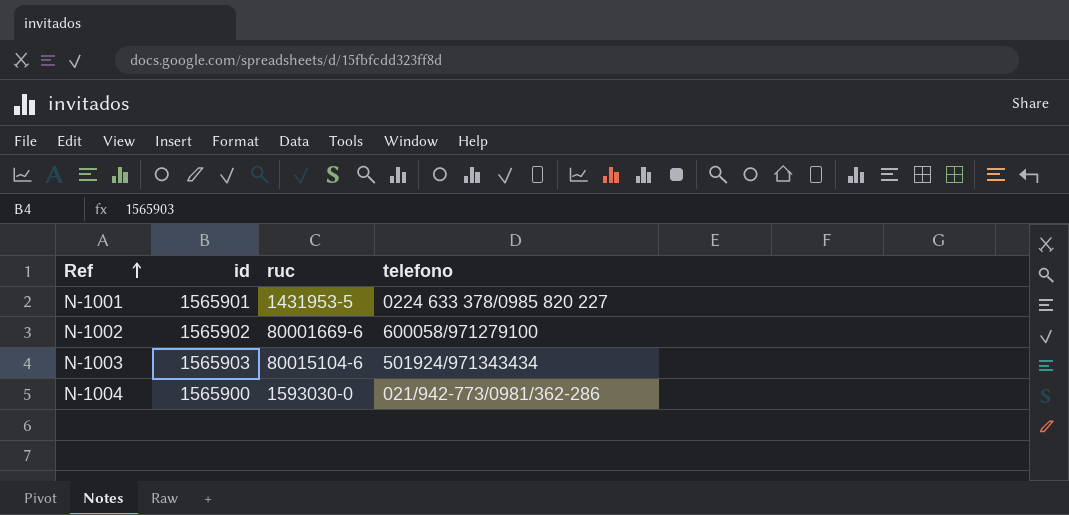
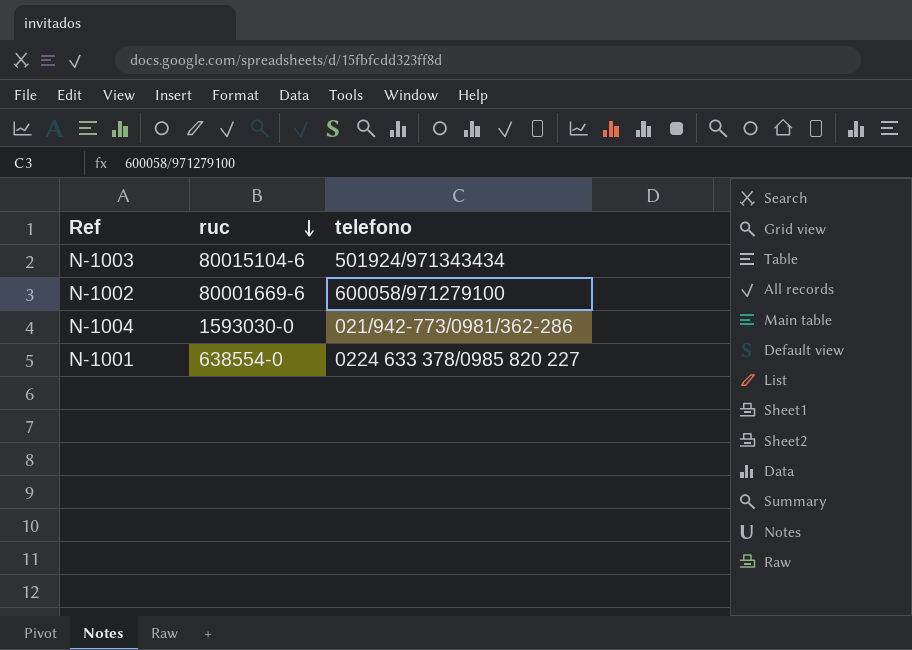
row order: Ref ascending -> ruc descending
column id | position: 2 -> none
N-1001 | ruc: 1431953-5 -> 638554-0

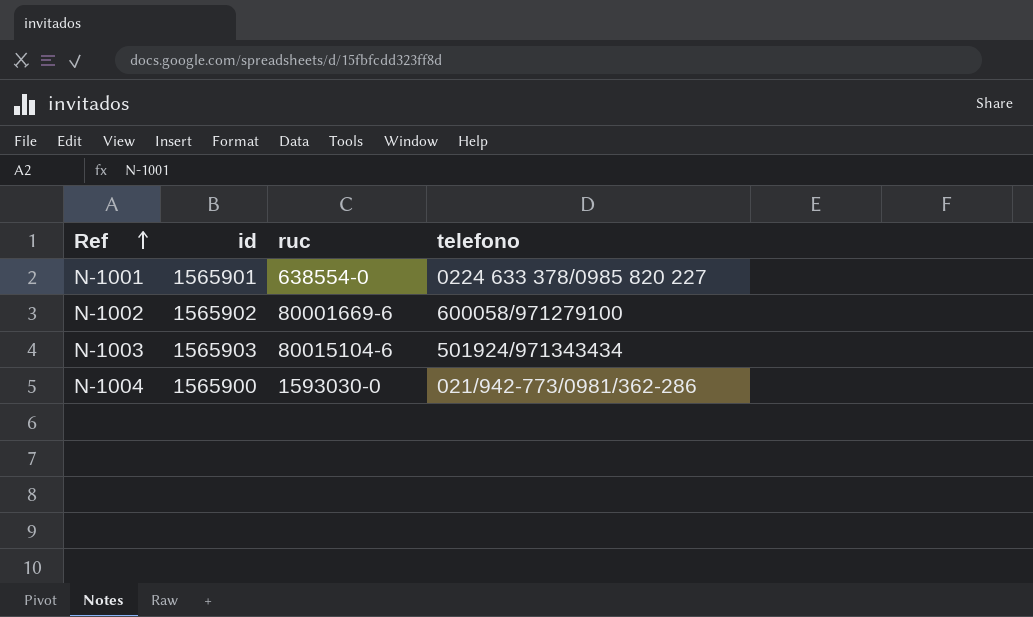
row order: ruc descending -> Ref ascending
column id | position: none -> 2

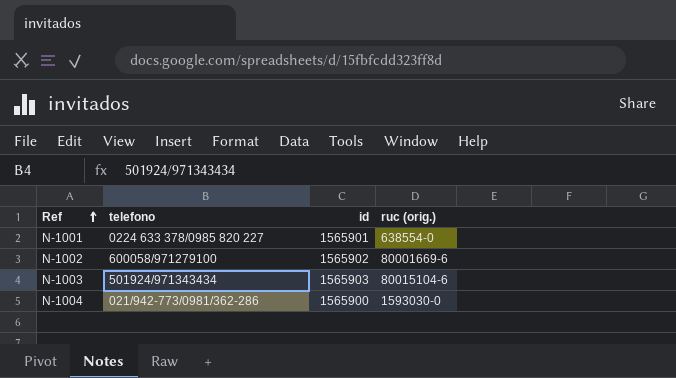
column telefono | position: 4 -> 2
column name: ruc -> ruc (orig.)

